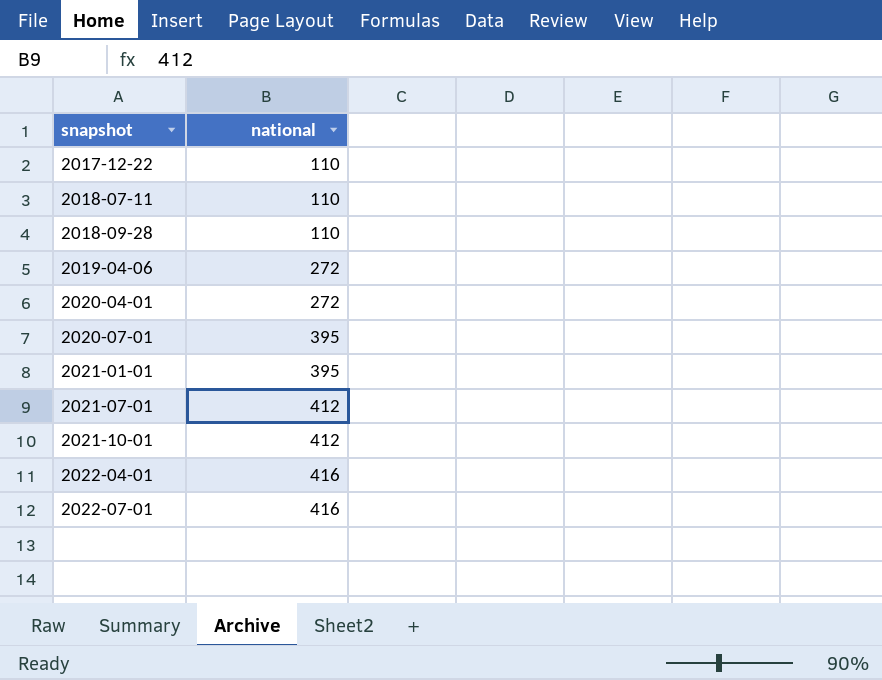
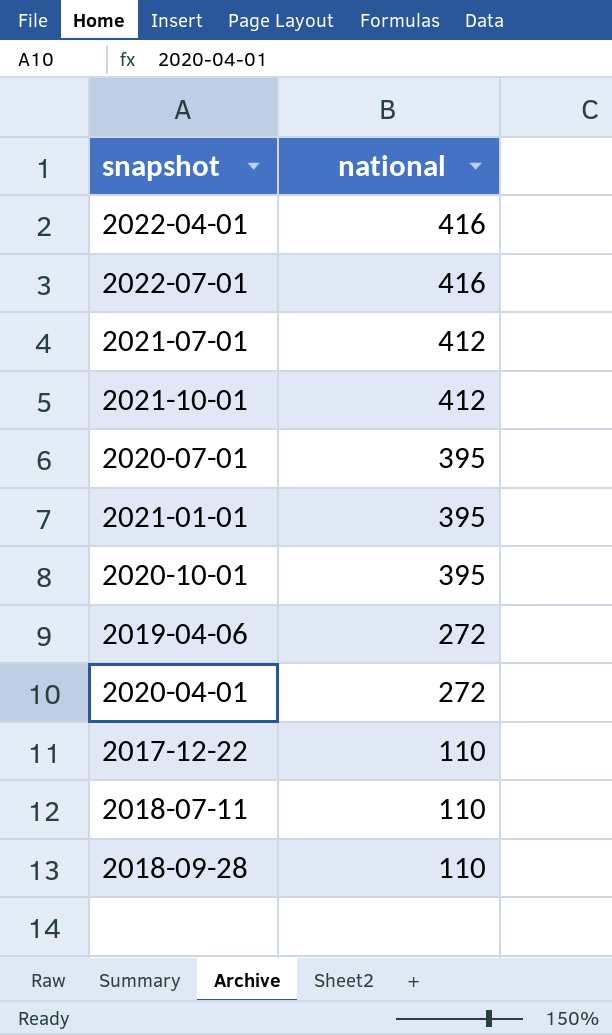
row order: snapshot ascending -> national descending
row 2020-10-01: none -> 395

